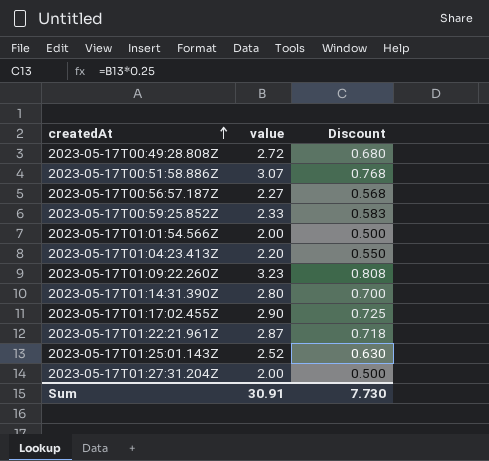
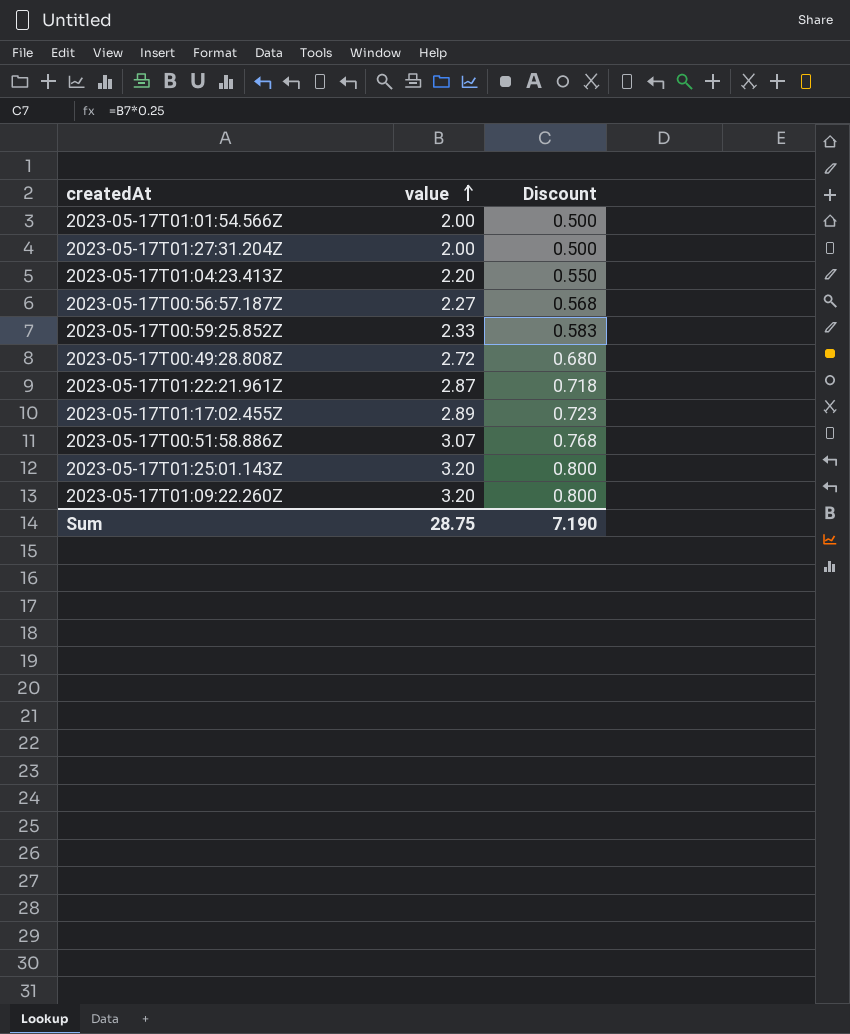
row order: createdAt ascending -> value ascending
row 2023-05-17T01:14:31.390Z: 2.80 | 0.700 -> none
2023-05-17T01:17:02.455Z | value: 2.90 -> 2.89
2023-05-17T01:17:02.455Z | Discount: 0.725 -> 0.723
2023-05-17T01:25:01.143Z | value: 2.52 -> 3.20
2023-05-17T01:25:01.143Z | Discount: 0.630 -> 0.800
2023-05-17T01:09:22.260Z | value: 3.23 -> 3.20
2023-05-17T01:09:22.260Z | Discount: 0.808 -> 0.800
Sum | value: 30.91 -> 28.75
Sum | Discount: 7.730 -> 7.190

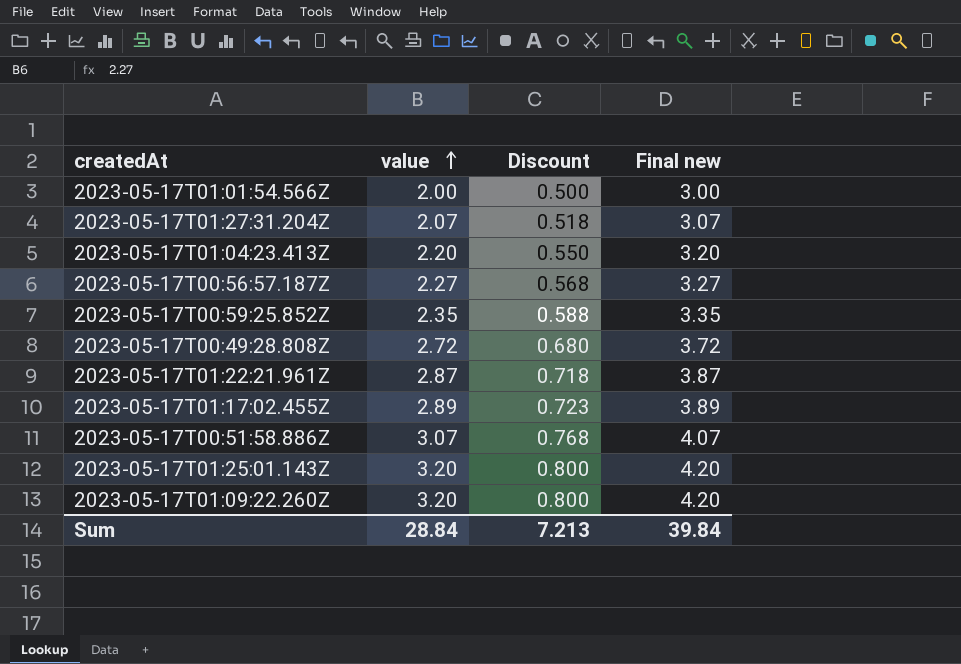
column Final new | formula: none -> [value] + 1
2023-05-17T01:27:31.204Z | value: 2.00 -> 2.07
2023-05-17T01:27:31.204Z | Discount: 0.500 -> 0.518
2023-05-17T00:59:25.852Z | value: 2.33 -> 2.35
2023-05-17T00:59:25.852Z | Discount: 0.583 -> 0.588
Sum | value: 28.75 -> 28.84
Sum | Discount: 7.190 -> 7.213

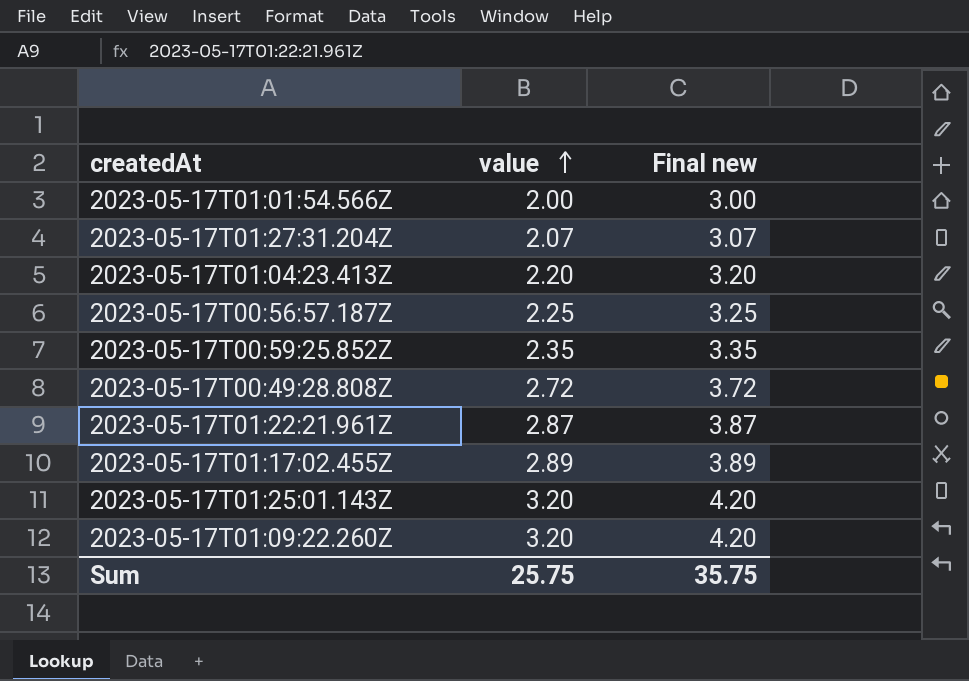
column Discount | formula: [value] * 0.25 -> none
row 2023-05-17T00:51:58.886Z: 3.07 | 0.768 | 4.07 -> none
2023-05-17T00:56:57.187Z | value: 2.27 -> 2.25
2023-05-17T00:56:57.187Z | Final new: 3.27 -> 3.25
Sum | value: 28.84 -> 25.75
Sum | Final new: 39.84 -> 35.75

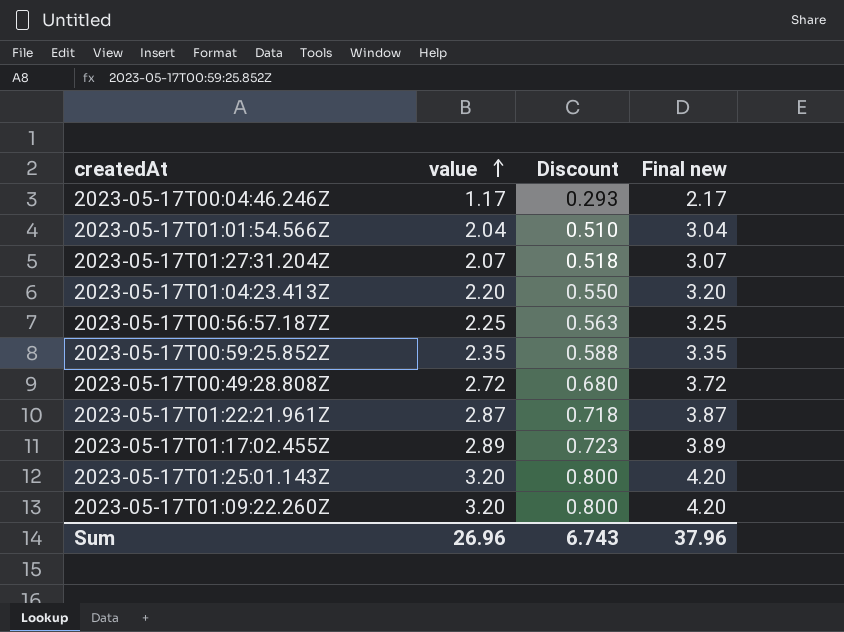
column Discount | formula: none -> [value] * 0.25
row 2023-05-17T00:04:46.246Z: none -> 1.17 | 0.293 | 2.17
2023-05-17T01:01:54.566Z | value: 2.00 -> 2.04
2023-05-17T01:01:54.566Z | Final new: 3.00 -> 3.04
Sum | value: 25.75 -> 26.96
Sum | Final new: 35.75 -> 37.96

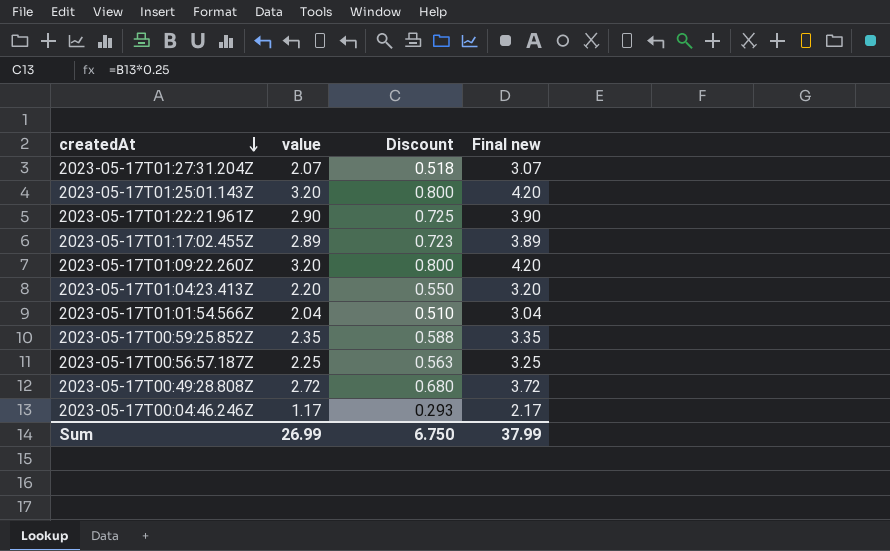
row order: value ascending -> createdAt descending
2023-05-17T01:22:21.961Z | value: 2.87 -> 2.90
2023-05-17T01:22:21.961Z | Discount: 0.718 -> 0.725
2023-05-17T01:22:21.961Z | Final new: 3.87 -> 3.90
Sum | value: 26.96 -> 26.99
Sum | Discount: 6.743 -> 6.750
Sum | Final new: 37.96 -> 37.99

